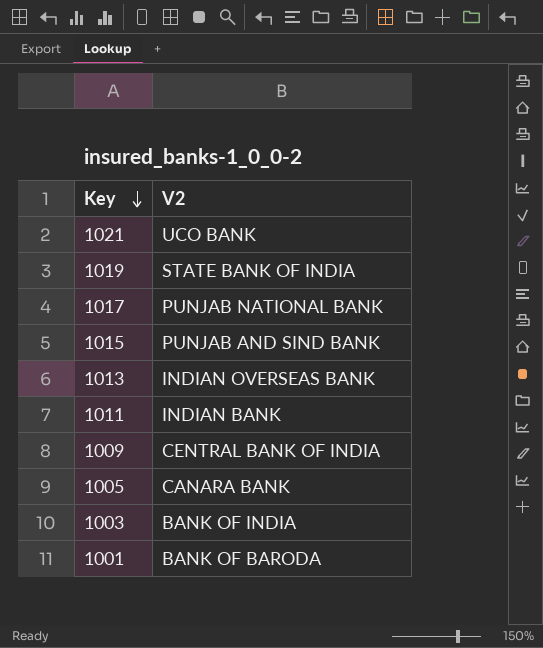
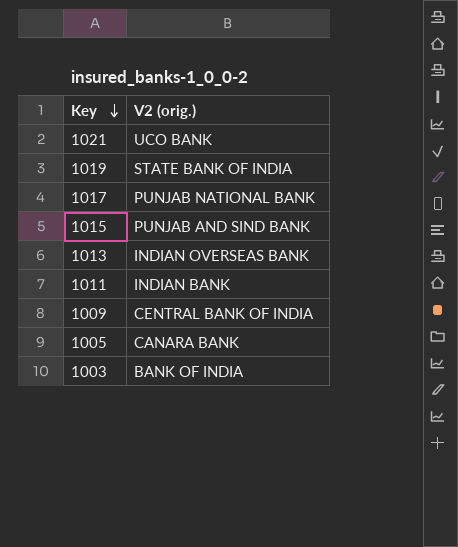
column name: V2 -> V2 (orig.)
row 1001: BANK OF BARODA -> none

